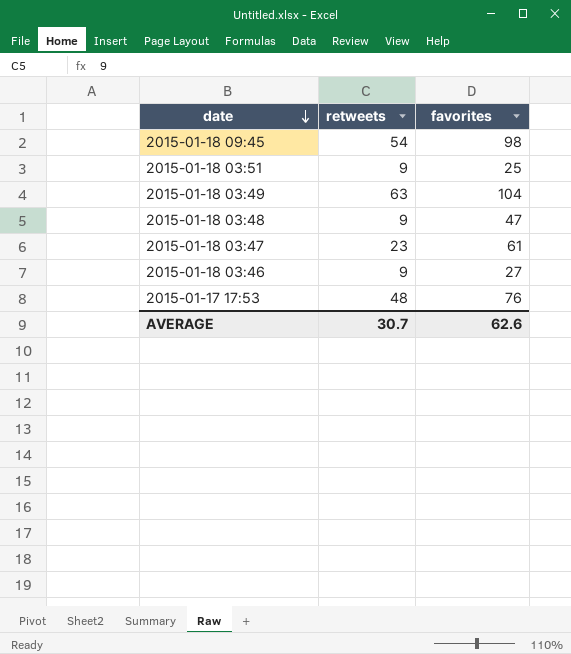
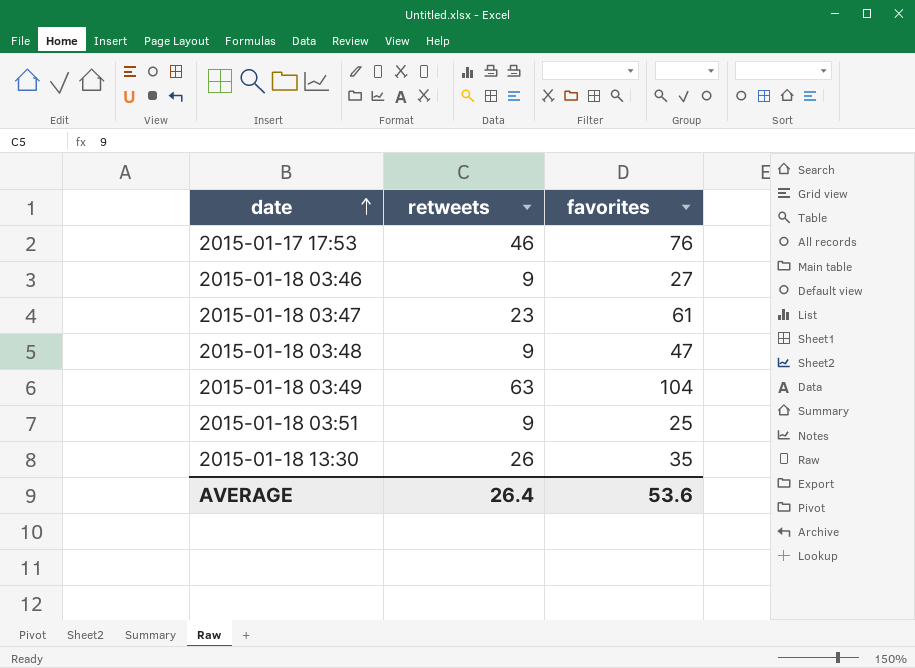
row order: date descending -> date ascending
row 2015-01-18 09:45: 54 | 98 -> none
2015-01-17 17:53 | retweets: 48 -> 46
row 2015-01-18 13:30: none -> 26 | 35
AVERAGE | retweets: 30.7 -> 26.4
AVERAGE | favorites: 62.6 -> 53.6

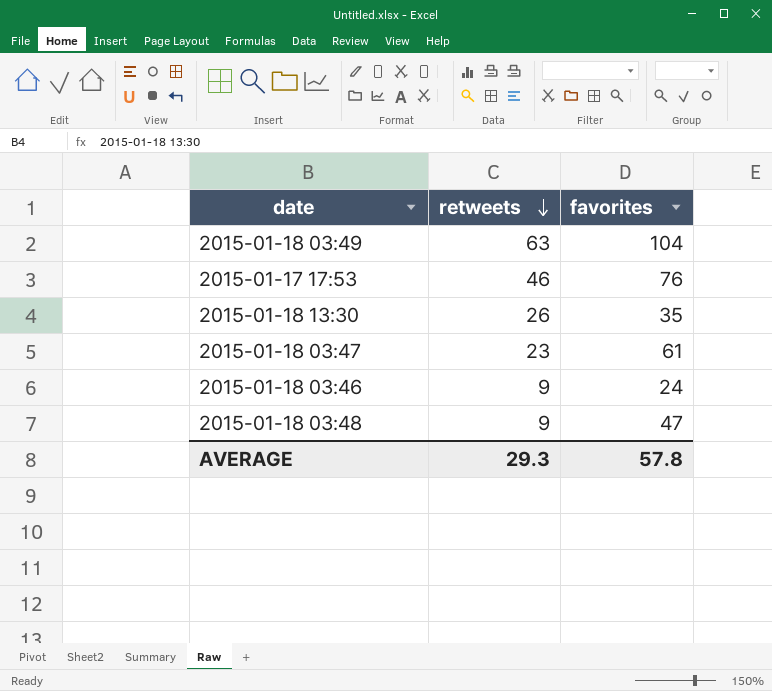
row order: date ascending -> retweets descending
row 2015-01-18 03:51: 9 | 25 -> none
2015-01-18 03:46 | favorites: 27 -> 24
AVERAGE | retweets: 26.4 -> 29.3
AVERAGE | favorites: 53.6 -> 57.8

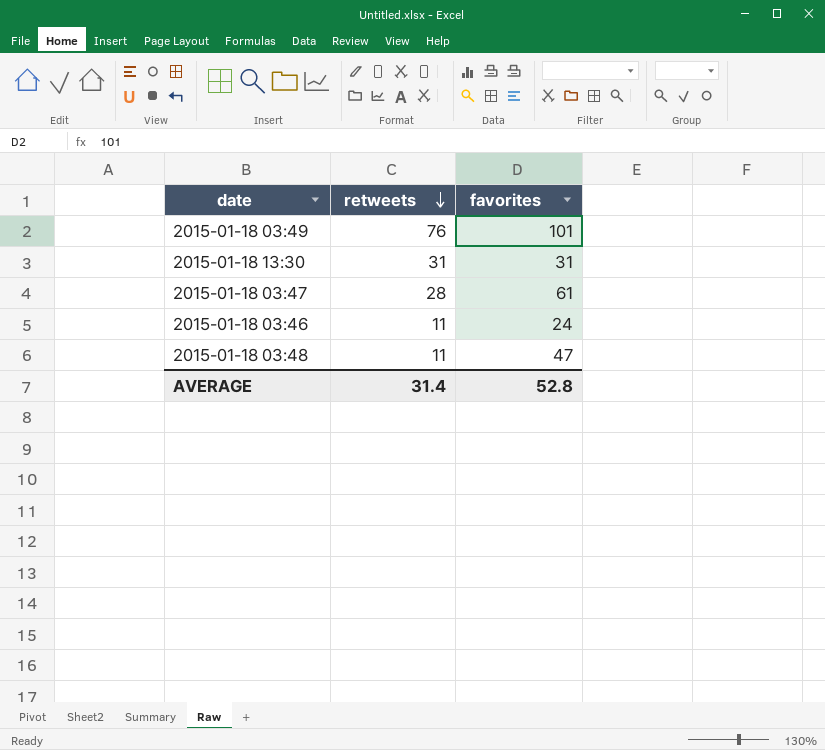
row 2015-01-17 17:53: 46 | 76 -> none
2015-01-18 03:49 | retweets: 63 -> 76
2015-01-18 03:49 | favorites: 104 -> 101
2015-01-18 13:30 | retweets: 26 -> 31
2015-01-18 13:30 | favorites: 35 -> 31
2015-01-18 03:47 | retweets: 23 -> 28
2015-01-18 03:46 | retweets: 9 -> 11
2015-01-18 03:48 | retweets: 9 -> 11
AVERAGE | retweets: 29.3 -> 31.4
AVERAGE | favorites: 57.8 -> 52.8

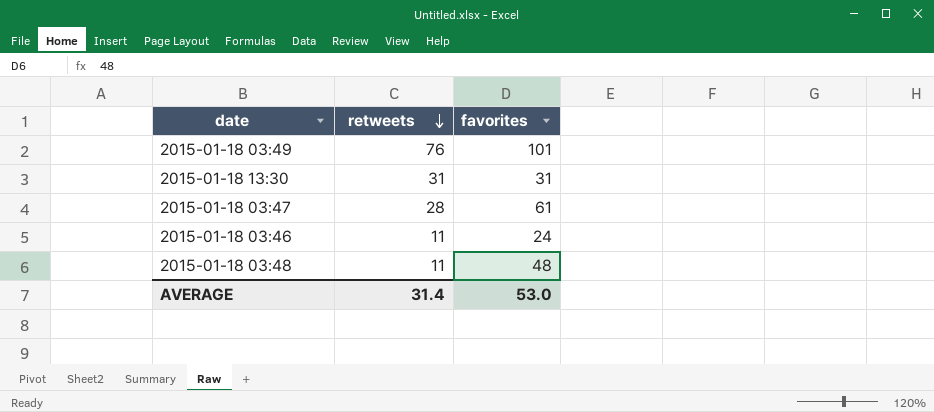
2015-01-18 03:48 | favorites: 47 -> 48
AVERAGE | favorites: 52.8 -> 53.0

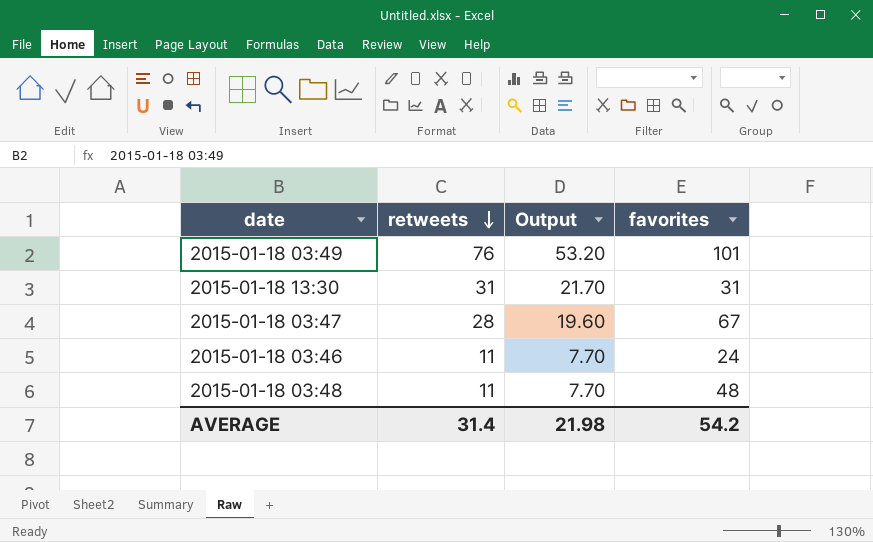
column Output | formula: none -> [retweets] * 0.7
2015-01-18 03:47 | favorites: 61 -> 67
AVERAGE | favorites: 53.0 -> 54.2

